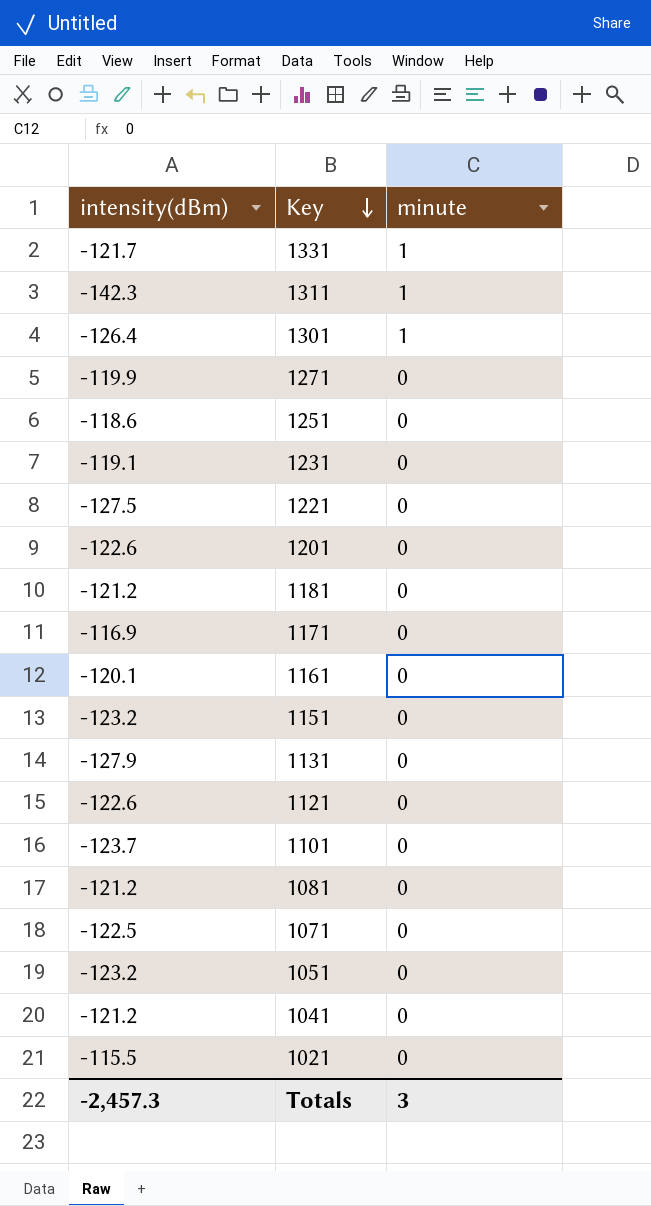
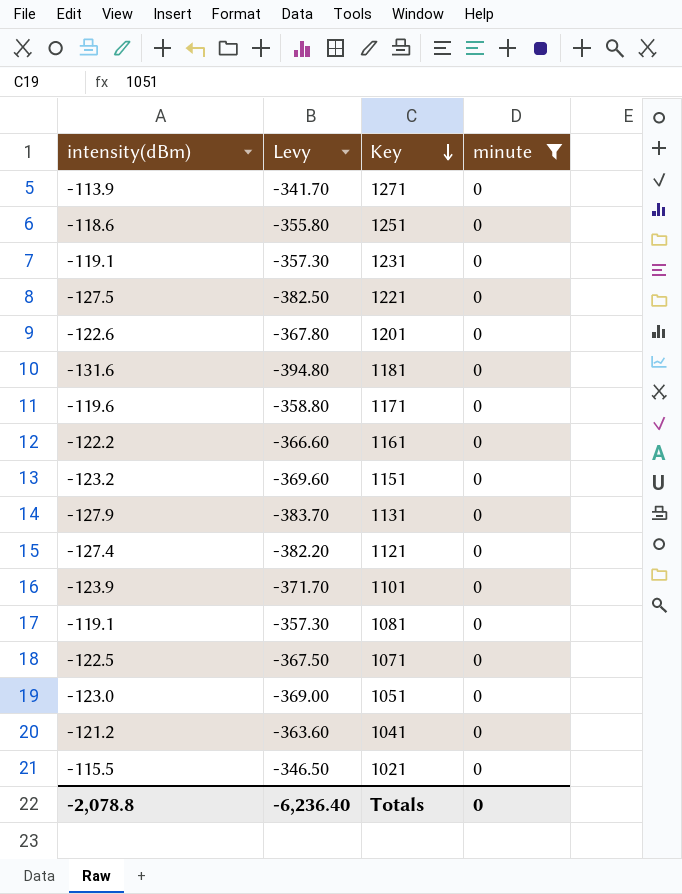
filter: none -> minute = 0
column Levy | formula: none -> [intensity(dBm)] * 3
1271 | intensity(dBm): -119.9 -> -113.9
1181 | intensity(dBm): -121.2 -> -131.6
1171 | intensity(dBm): -116.9 -> -119.6
1161 | intensity(dBm): -120.1 -> -122.2
1121 | intensity(dBm): -122.6 -> -127.4
1101 | intensity(dBm): -123.7 -> -123.9
1081 | intensity(dBm): -121.2 -> -119.1
1051 | intensity(dBm): -123.2 -> -123.0
Totals | intensity(dBm): -2,457.3 -> -2,078.8
Totals | minute: 3 -> 0

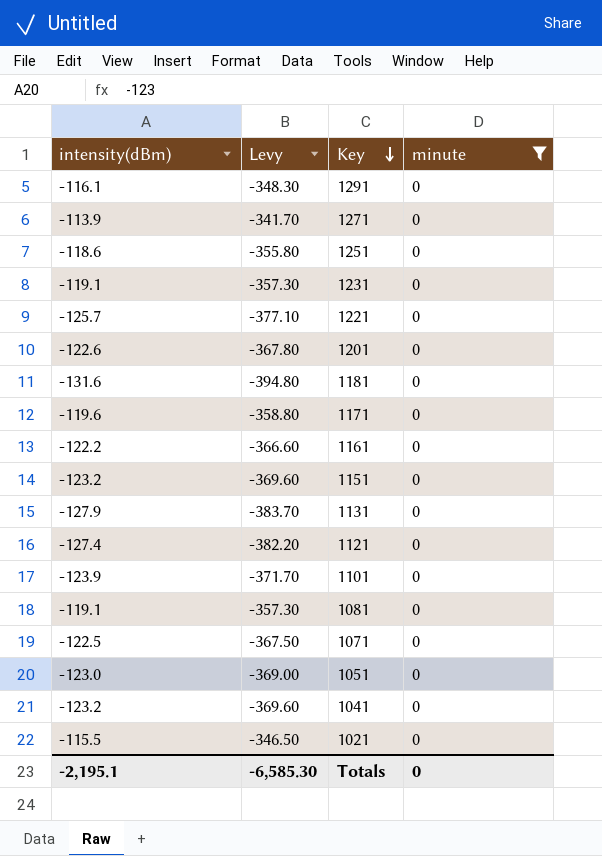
row 1291: none -> -116.1 | -348.30 | 0
1221 | intensity(dBm): -127.5 -> -125.7
1221 | Levy: -382.50 -> -377.10
1041 | intensity(dBm): -121.2 -> -123.2
1041 | Levy: -363.60 -> -369.60
Totals | intensity(dBm): -2,078.8 -> -2,195.1
Totals | Levy: -6,236.40 -> -6,585.30

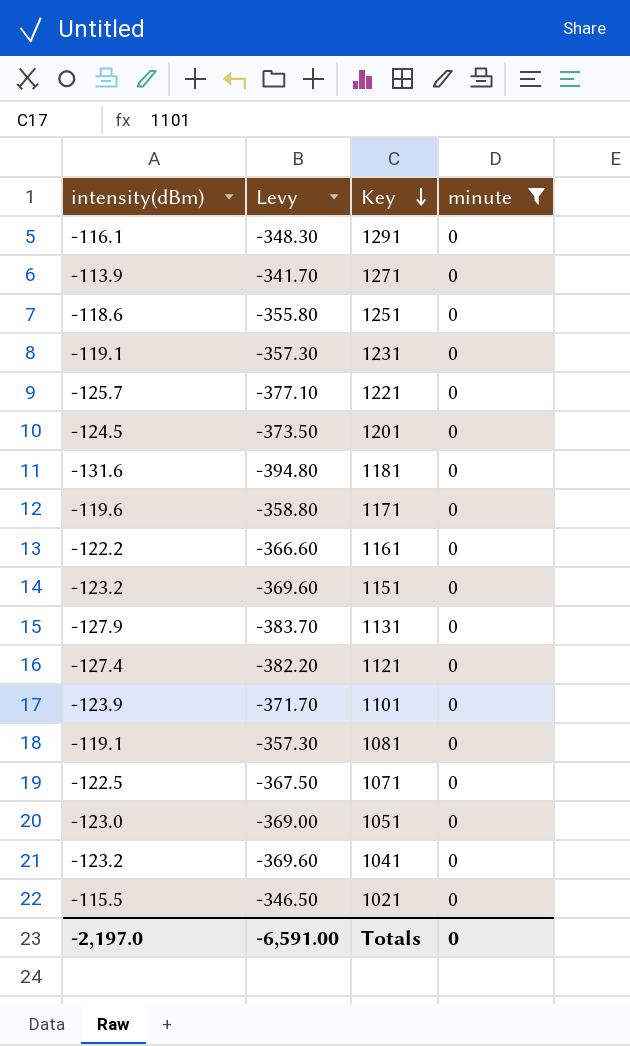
1201 | intensity(dBm): -122.6 -> -124.5
1201 | Levy: -367.80 -> -373.50
Totals | intensity(dBm): -2,195.1 -> -2,197.0
Totals | Levy: -6,585.30 -> -6,591.00

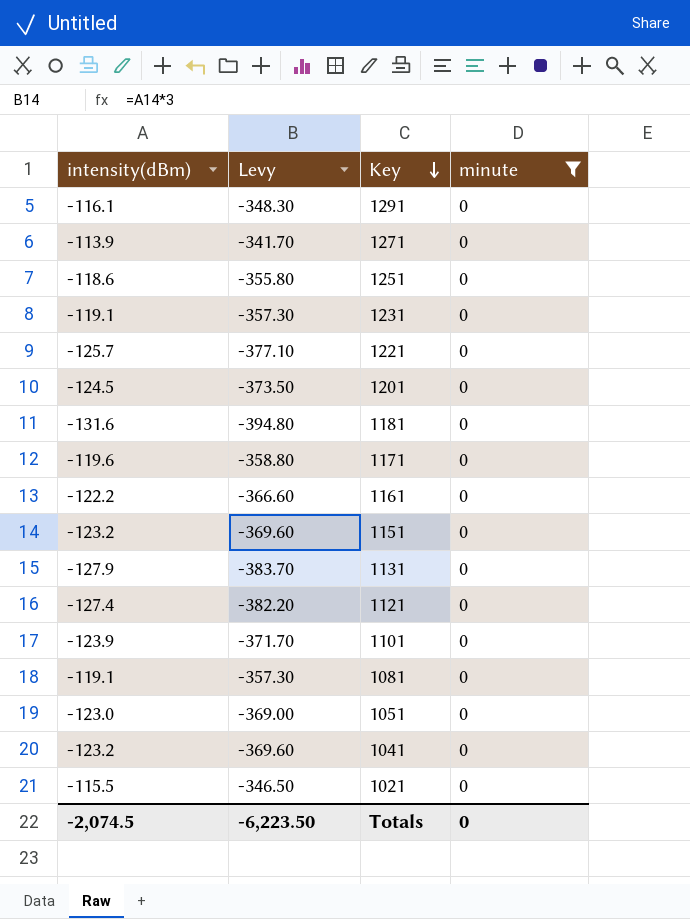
row 1071: -122.5 | -367.50 | 0 -> none
Totals | intensity(dBm): -2,197.0 -> -2,074.5
Totals | Levy: -6,591.00 -> -6,223.50

